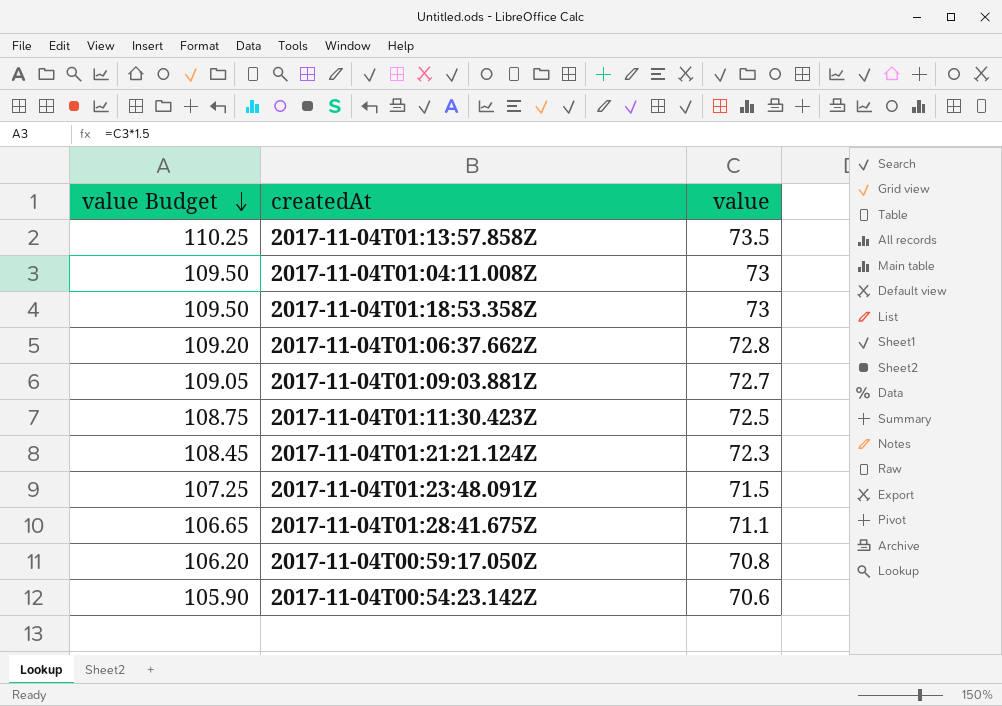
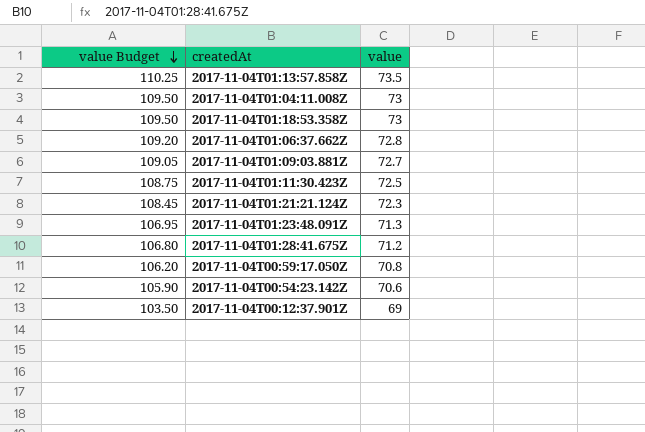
2017-11-04T01:23:48.091Z | value Budget: 107.25 -> 106.95
2017-11-04T01:23:48.091Z | value: 71.5 -> 71.3
2017-11-04T01:28:41.675Z | value Budget: 106.65 -> 106.80
2017-11-04T01:28:41.675Z | value: 71.1 -> 71.2
row 2017-11-04T00:12:37.901Z: none -> 103.50 | 69

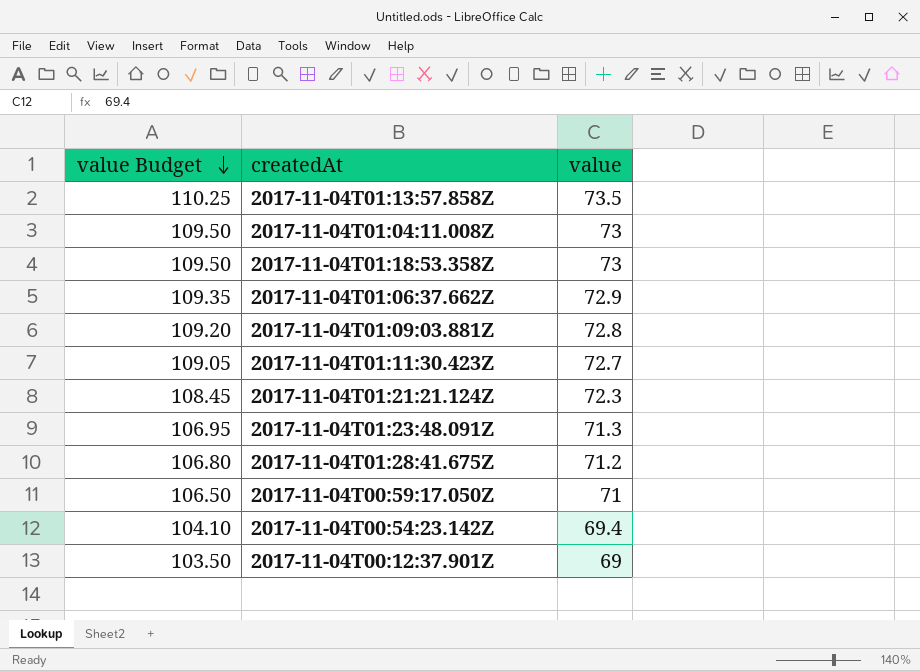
2017-11-04T01:06:37.662Z | value Budget: 109.20 -> 109.35
2017-11-04T01:06:37.662Z | value: 72.8 -> 72.9
2017-11-04T01:09:03.881Z | value Budget: 109.05 -> 109.20
2017-11-04T01:09:03.881Z | value: 72.7 -> 72.8
2017-11-04T01:11:30.423Z | value Budget: 108.75 -> 109.05
2017-11-04T01:11:30.423Z | value: 72.5 -> 72.7
2017-11-04T00:59:17.050Z | value Budget: 106.20 -> 106.50
2017-11-04T00:59:17.050Z | value: 70.8 -> 71
2017-11-04T00:54:23.142Z | value Budget: 105.90 -> 104.10
2017-11-04T00:54:23.142Z | value: 70.6 -> 69.4

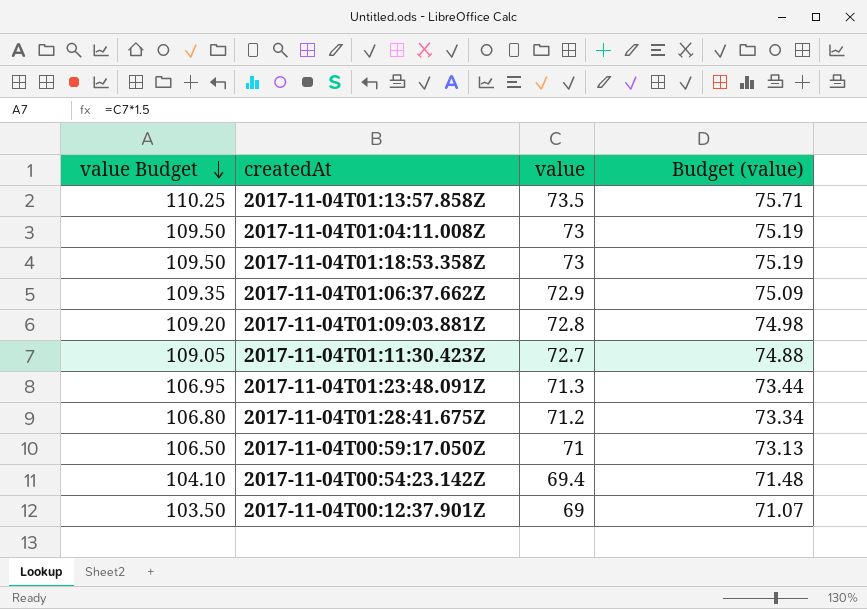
column Budget (value) | formula: none -> [value] * 1.03
row 2017-11-04T01:21:21.124Z: 108.45 | 72.3 -> none

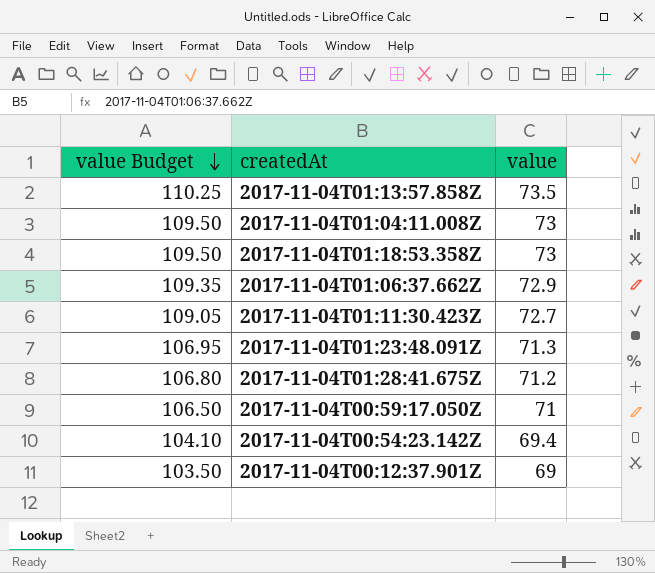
column Budget (value) | formula: [value] * 1.03 -> none
row 2017-11-04T01:09:03.881Z: 109.20 | 72.8 | 74.98 -> none

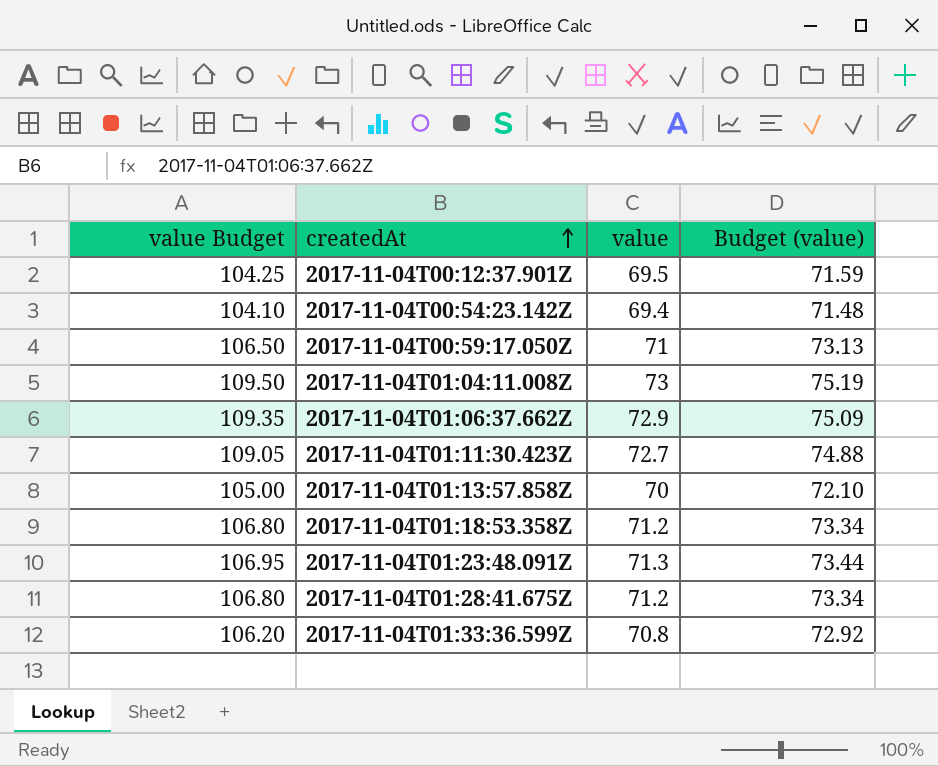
row order: value Budget descending -> createdAt ascending
column Budget (value) | formula: none -> [value] * 1.03
2017-11-04T00:12:37.901Z | value Budget: 103.50 -> 104.25
2017-11-04T00:12:37.901Z | value: 69 -> 69.5
2017-11-04T01:13:57.858Z | value Budget: 110.25 -> 105.00
2017-11-04T01:13:57.858Z | value: 73.5 -> 70
2017-11-04T01:18:53.358Z | value Budget: 109.50 -> 106.80
2017-11-04T01:18:53.358Z | value: 73 -> 71.2
row 2017-11-04T01:33:36.599Z: none -> 106.20 | 70.8 | 72.92

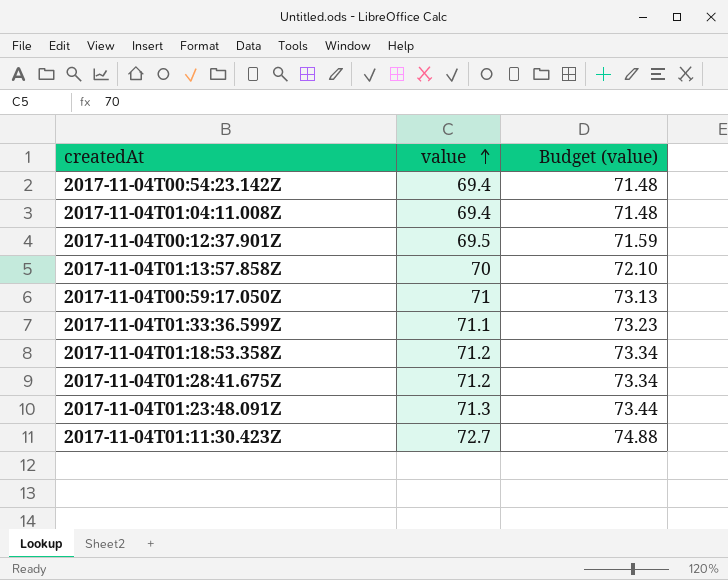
row order: createdAt ascending -> value ascending
column value Budget | formula: [value] * 1.5 -> none
row 2017-11-04T01:06:37.662Z: 109.35 | 72.9 | 75.09 -> none
2017-11-04T01:04:11.008Z | value: 73 -> 69.4
2017-11-04T01:04:11.008Z | Budget (value): 75.19 -> 71.48
2017-11-04T01:33:36.599Z | value: 70.8 -> 71.1
2017-11-04T01:33:36.599Z | Budget (value): 72.92 -> 73.23

